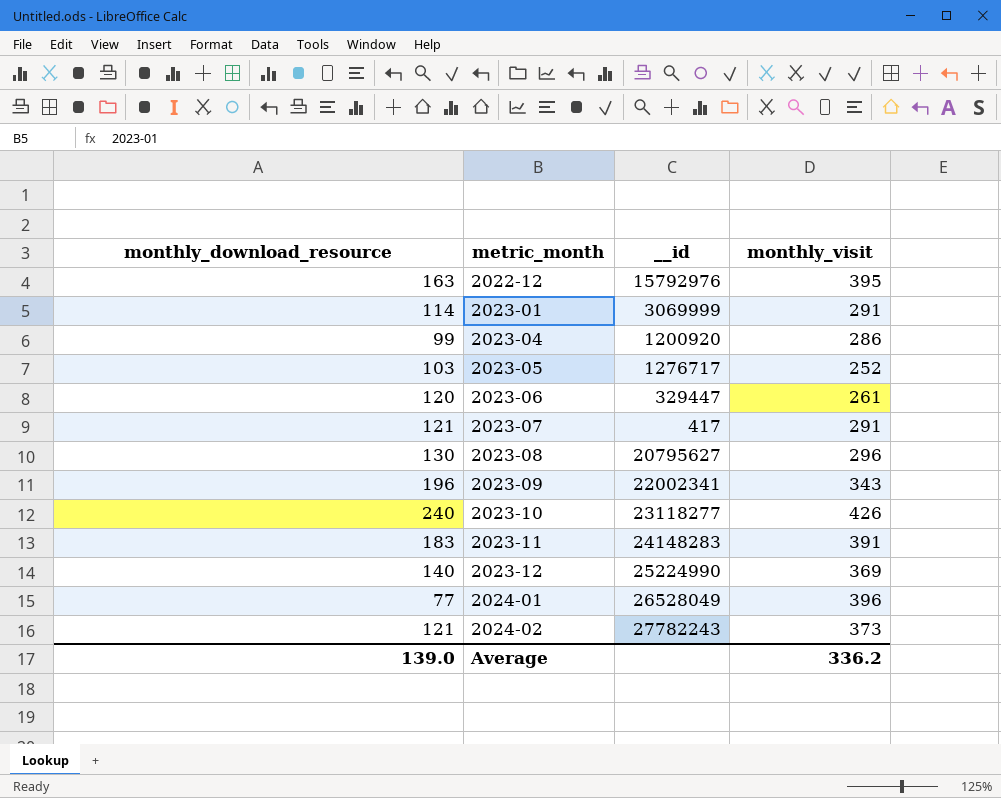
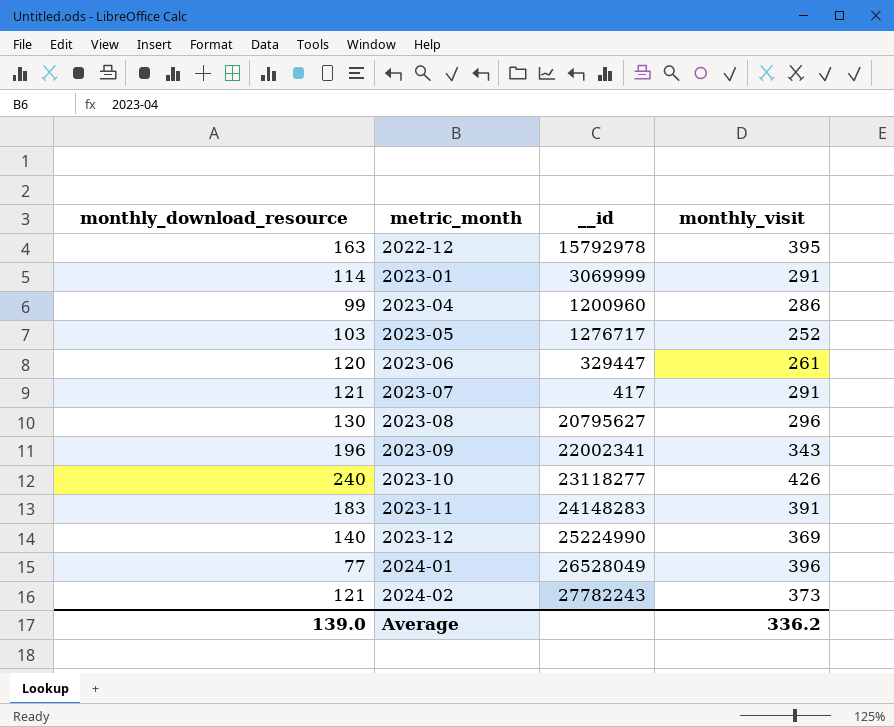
2022-12 | __id: 15792976 -> 15792978
2023-04 | __id: 1200920 -> 1200960

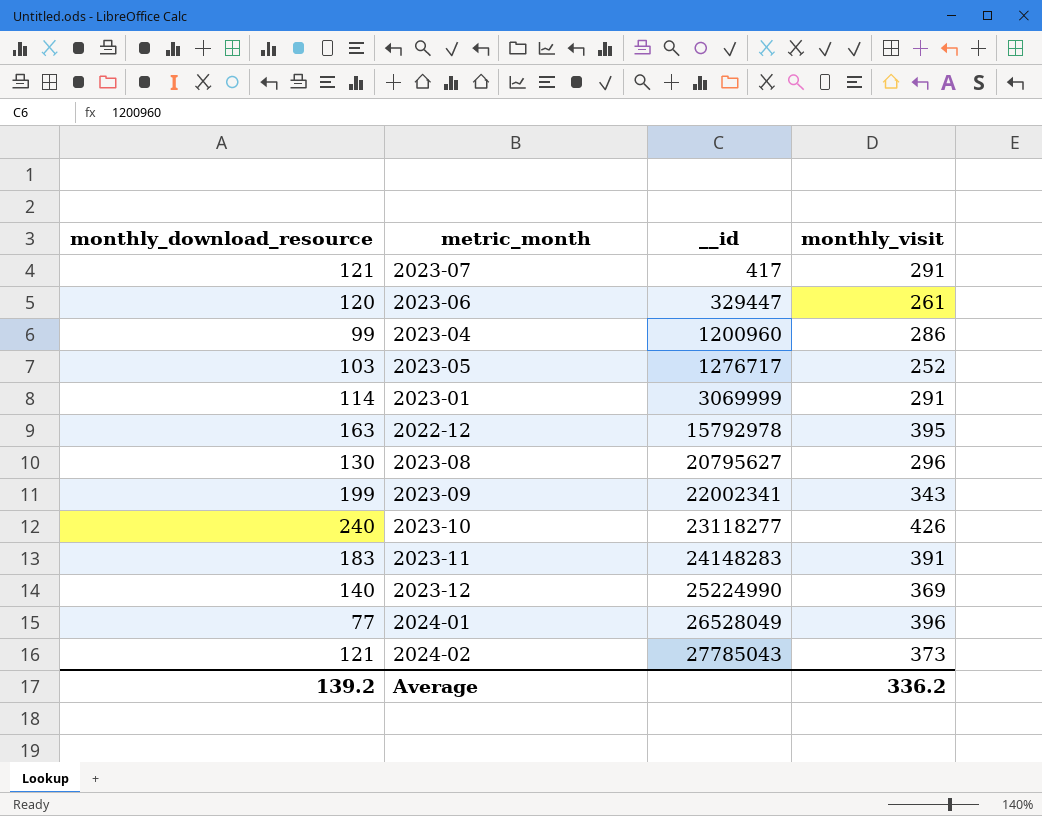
row order: metric_month ascending -> __id ascending
2023-09 | monthly_download_resource: 196 -> 199
2024-02 | __id: 27782243 -> 27785043
Average | monthly_download_resource: 139.0 -> 139.2

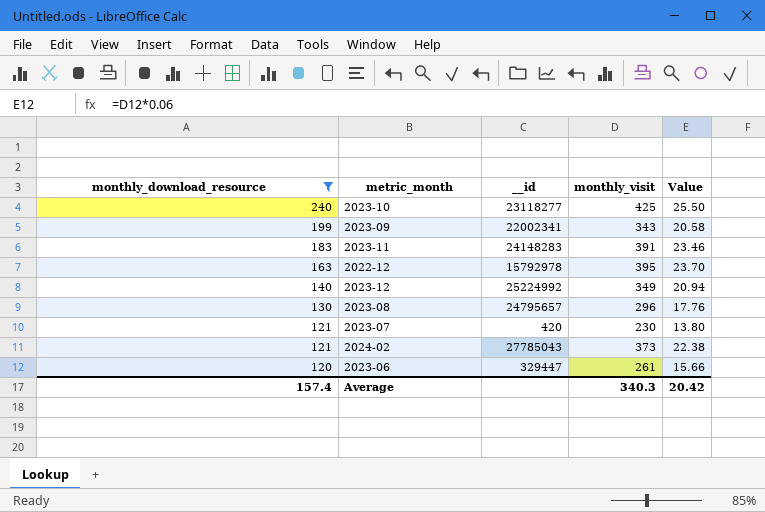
filter: none -> monthly_download_resource >= 120
row order: __id ascending -> monthly_download_resource descending
column Value | formula: none -> [monthly_visit] * 0.06
2023-10 | monthly_visit: 426 -> 425
2023-12 | __id: 25224990 -> 25224992
2023-12 | monthly_visit: 369 -> 349
2023-08 | __id: 20795627 -> 24795657
2023-07 | __id: 417 -> 420
2023-07 | monthly_visit: 291 -> 230
Average | monthly_download_resource: 139.2 -> 157.4
Average | monthly_visit: 336.2 -> 340.3

